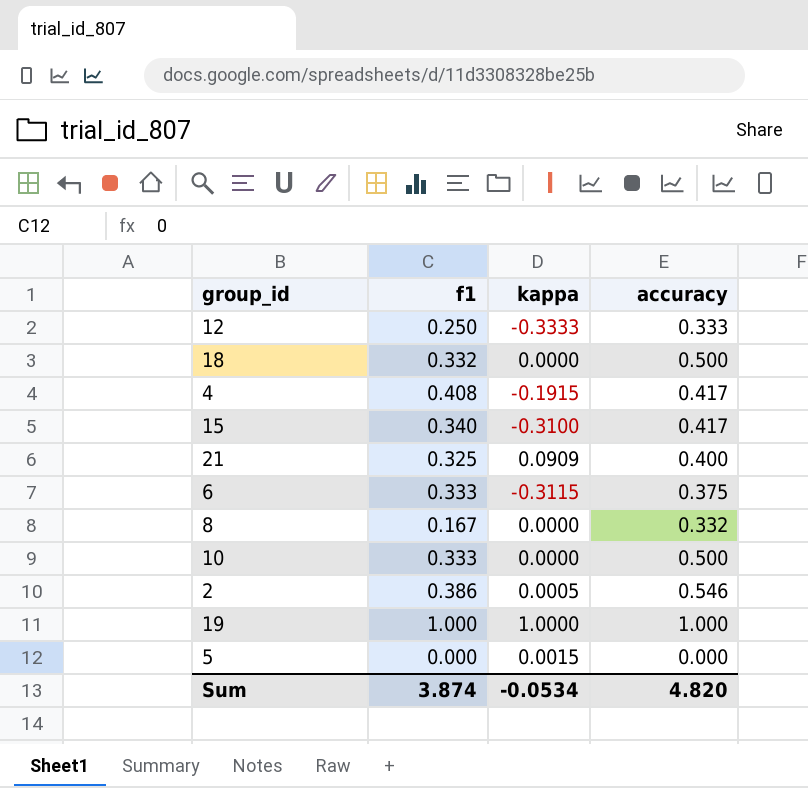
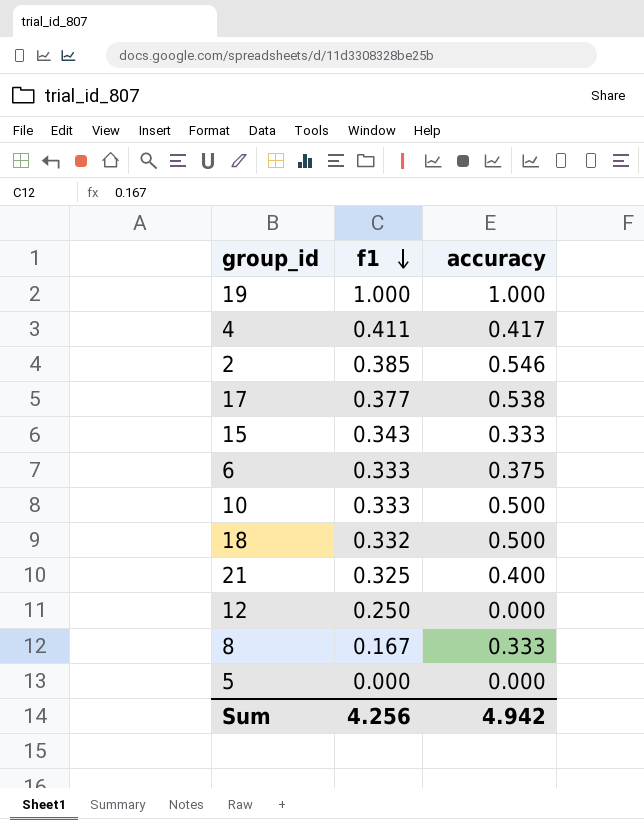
row order: none -> f1 descending
column kappa | position: 3 -> none
4 | f1: 0.408 -> 0.411
2 | f1: 0.386 -> 0.385
row 17: none -> 0.377 | 0.538
15 | f1: 0.340 -> 0.343
15 | accuracy: 0.417 -> 0.333
12 | accuracy: 0.333 -> 0.000
8 | accuracy: 0.332 -> 0.333
Sum | f1: 3.874 -> 4.256
Sum | accuracy: 4.820 -> 4.942

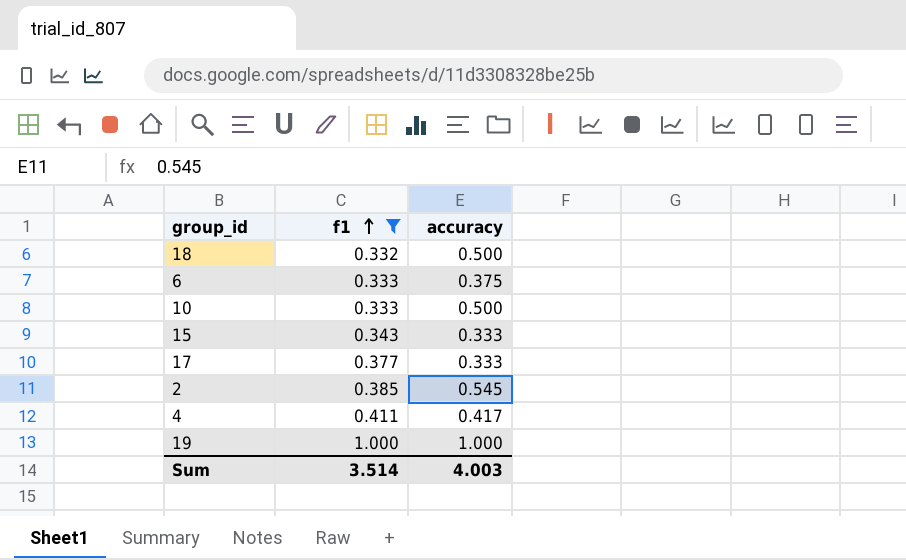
filter: none -> f1 >= 0.332
row order: f1 descending -> f1 ascending
17 | accuracy: 0.538 -> 0.333
2 | accuracy: 0.546 -> 0.545
Sum | f1: 4.256 -> 3.514
Sum | accuracy: 4.942 -> 4.003

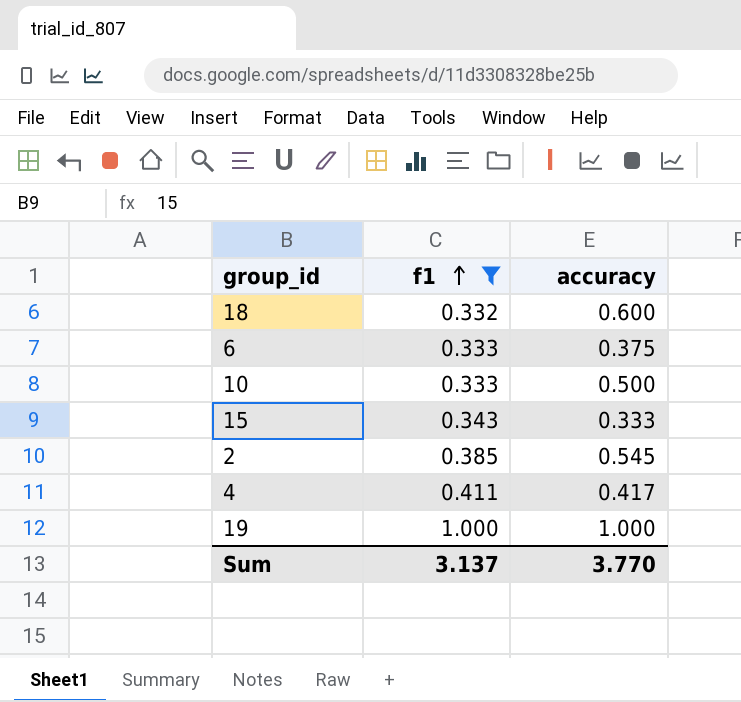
row 17: 0.377 | 0.333 -> none
18 | accuracy: 0.500 -> 0.600
Sum | f1: 3.514 -> 3.137
Sum | accuracy: 4.003 -> 3.770

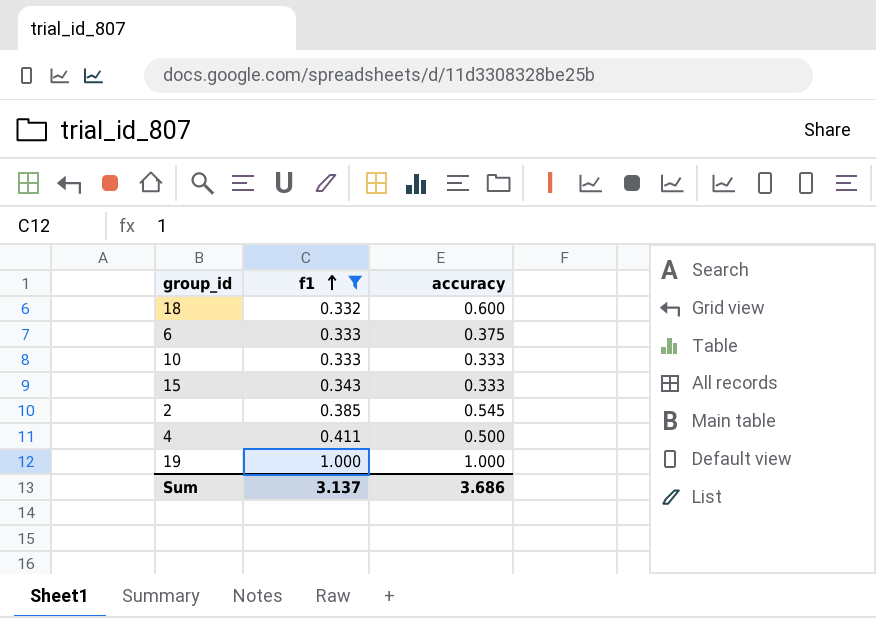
10 | accuracy: 0.500 -> 0.333
4 | accuracy: 0.417 -> 0.500
Sum | accuracy: 3.770 -> 3.686

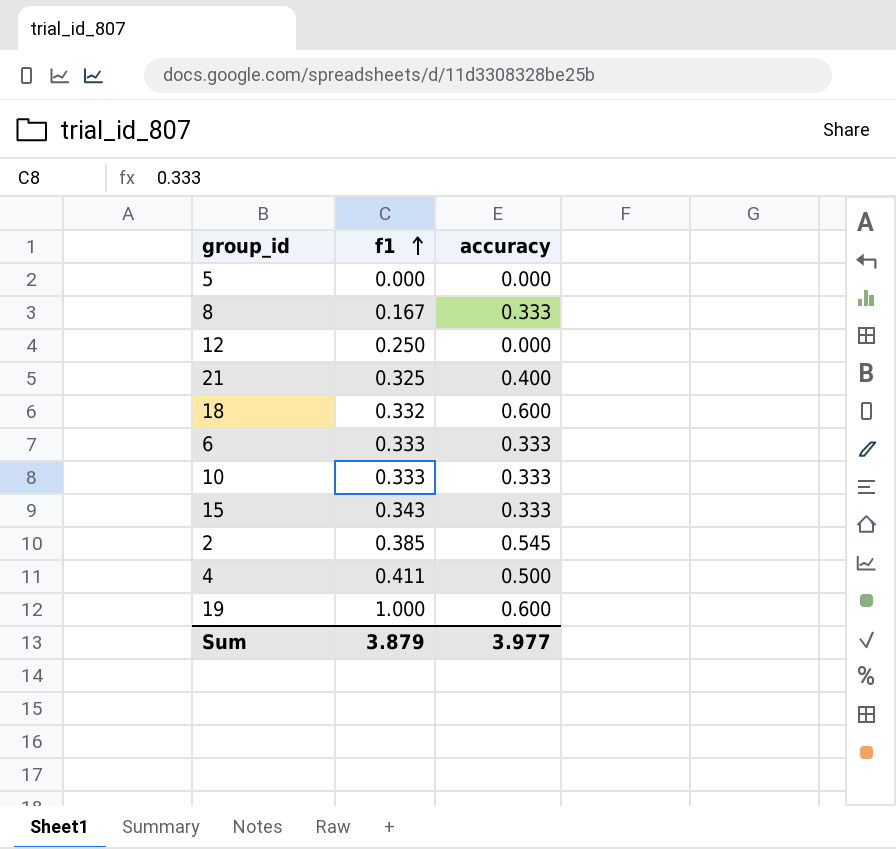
filter: f1 >= 0.332 -> none
6 | accuracy: 0.375 -> 0.333
19 | accuracy: 1.000 -> 0.600
Sum | f1: 3.137 -> 3.879
Sum | accuracy: 3.686 -> 3.977

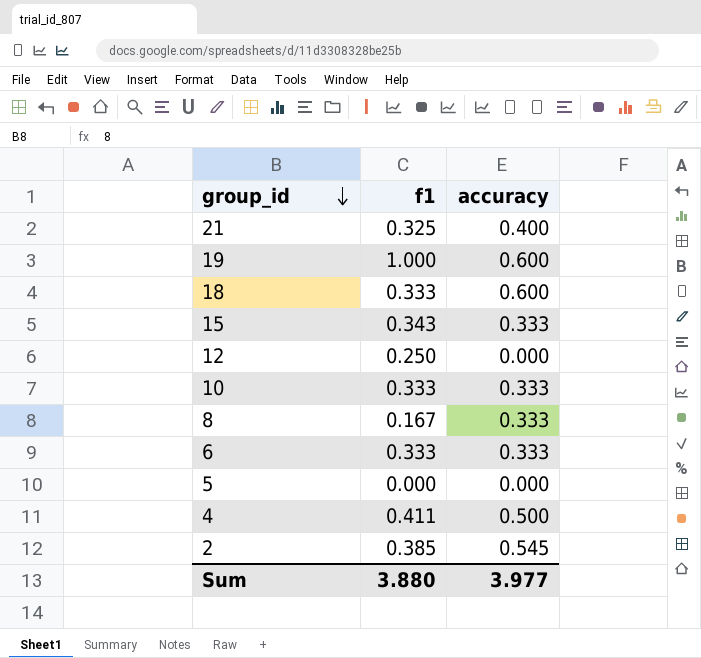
row order: f1 ascending -> group_id descending
18 | f1: 0.332 -> 0.333
Sum | f1: 3.879 -> 3.880

